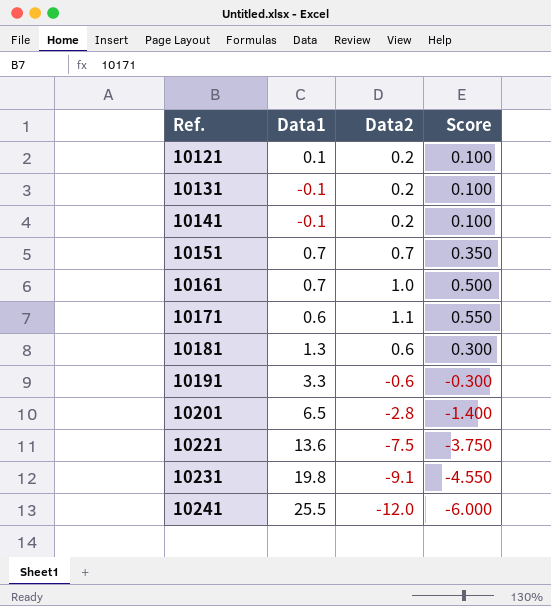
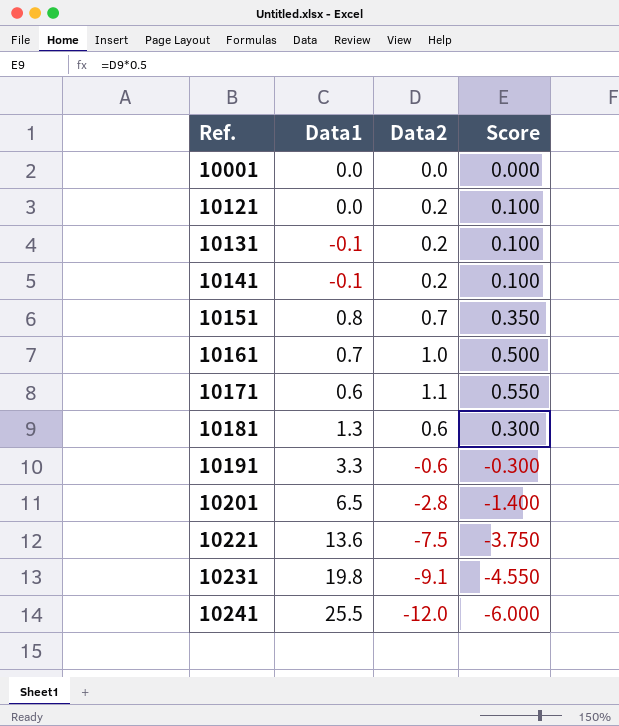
row 10001: none -> 0.0 | 0.0 | 0.000
10121 | Data1: 0.1 -> 0.0
10151 | Data1: 0.7 -> 0.8

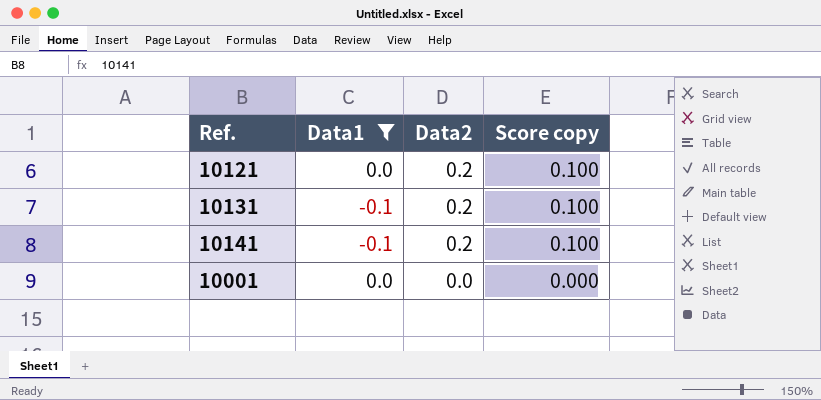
filter: none -> Data1 <= 0.0
row order: Ref. ascending -> Data2 descending
column name: Score -> Score copy

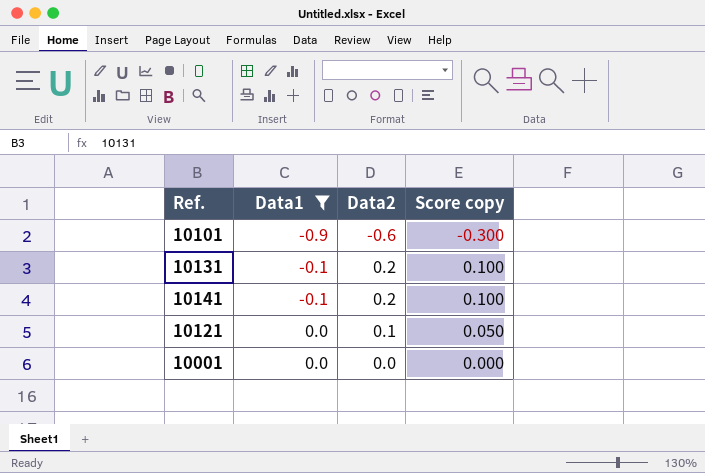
row order: Data2 descending -> Data1 ascending
row 10101: none -> -0.9 | -0.6 | -0.300
10121 | Data2: 0.2 -> 0.1
10121 | Score copy: 0.100 -> 0.050

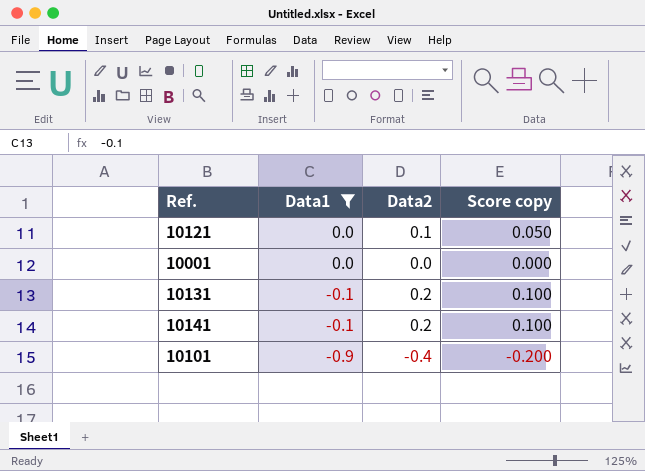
row order: Data1 ascending -> Data1 descending
10101 | Data2: -0.6 -> -0.4
10101 | Score copy: -0.300 -> -0.200

